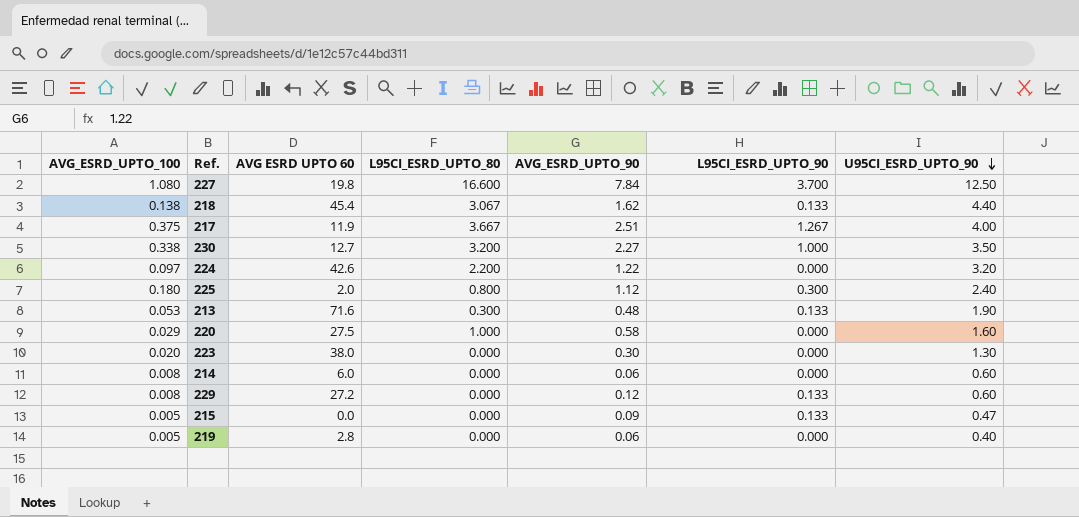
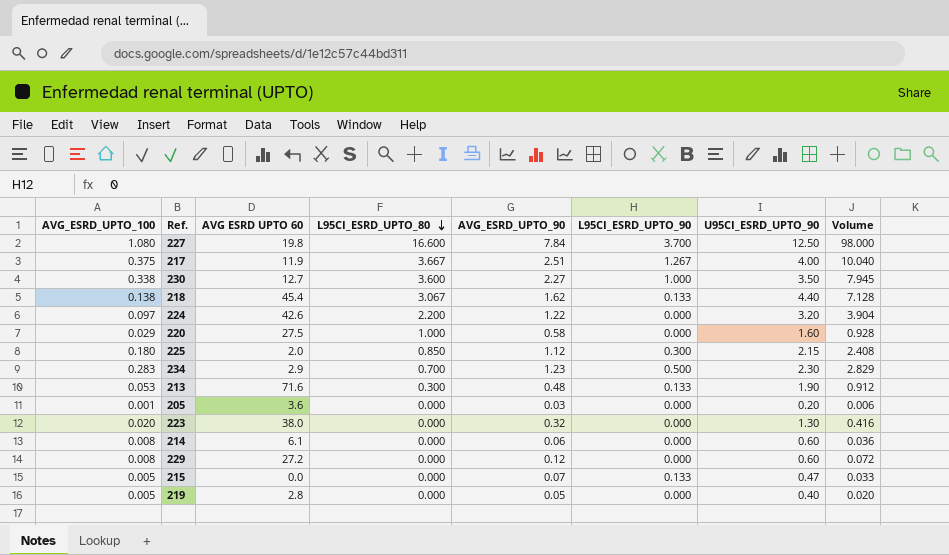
row order: U95CI_ESRD_UPTO_90 descending -> L95CI_ESRD_UPTO_80 descending
column Volume | formula: none -> [AVG_ESRD_UPTO_90] * [U95CI_ESRD_UPTO_90]
230 | L95CI_ESRD_UPTO_80: 3.200 -> 3.600
225 | L95CI_ESRD_UPTO_80: 0.800 -> 0.850
225 | U95CI_ESRD_UPTO_90: 2.40 -> 2.15
row 234: none -> 0.283 | 2.9 | 0.700 | 1.23 | 0.500 | 2.30 | 2.829
row 205: none -> 0.001 | 3.6 | 0.000 | 0.03 | 0.000 | 0.20 | 0.006
223 | AVG_ESRD_UPTO_90: 0.30 -> 0.32
214 | AVG ESRD UPTO 60: 6.0 -> 6.1
229 | L95CI_ESRD_UPTO_90: 0.133 -> 0.000
215 | AVG_ESRD_UPTO_90: 0.09 -> 0.07
219 | AVG_ESRD_UPTO_90: 0.06 -> 0.05

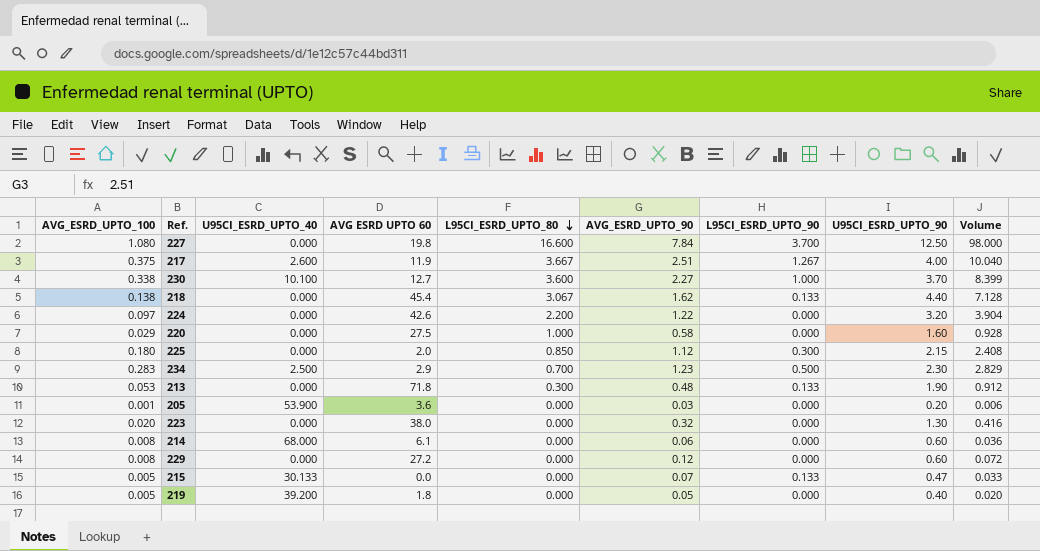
column U95CI_ESRD_UPTO_40 | position: none -> 3
230 | U95CI_ESRD_UPTO_90: 3.50 -> 3.70
230 | Volume: 7.945 -> 8.399
213 | AVG ESRD UPTO 60: 71.6 -> 71.8
219 | AVG ESRD UPTO 60: 2.8 -> 1.8

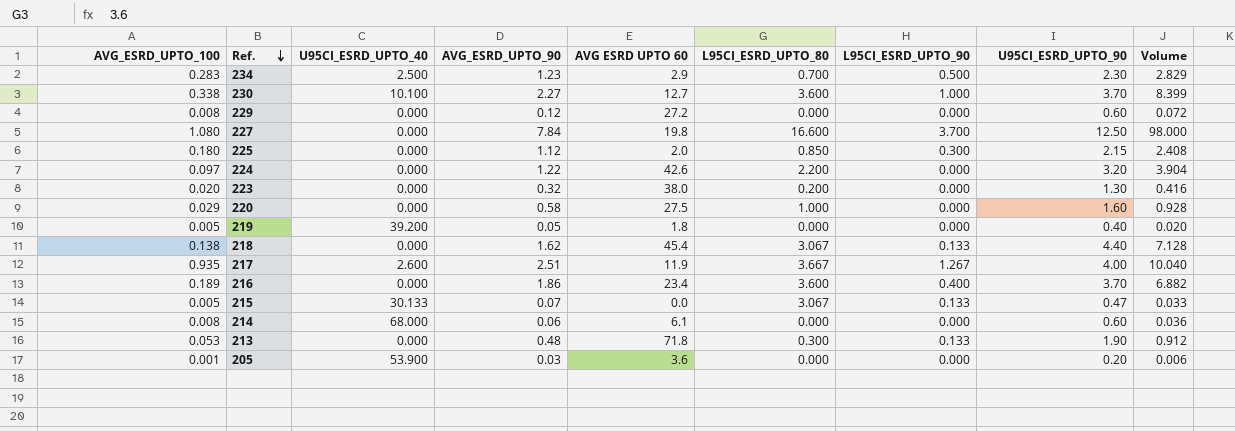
row order: L95CI_ESRD_UPTO_80 descending -> Ref. descending
column AVG_ESRD_UPTO_90 | position: 6 -> 4
223 | L95CI_ESRD_UPTO_80: 0.000 -> 0.200
217 | AVG_ESRD_UPTO_100: 0.375 -> 0.935
row 216: none -> 0.189 | 0.000 | 1.86 | 23.4 | 3.600 | 0.400 | 3.70 | 6.882
215 | L95CI_ESRD_UPTO_80: 0.000 -> 3.067

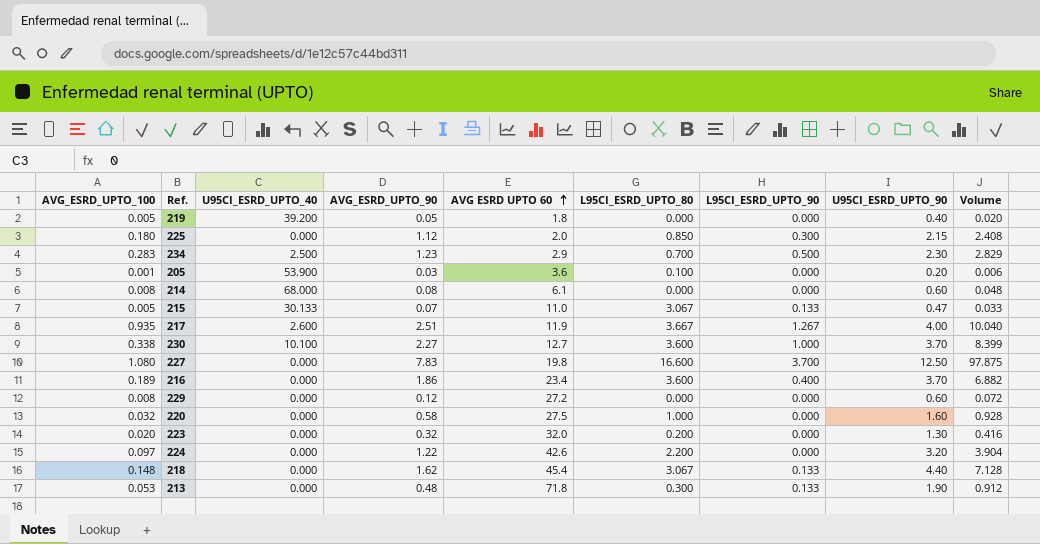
row order: Ref. descending -> AVG ESRD UPTO 60 ascending
205 | L95CI_ESRD_UPTO_80: 0.000 -> 0.100
214 | AVG_ESRD_UPTO_90: 0.06 -> 0.08
214 | Volume: 0.036 -> 0.048
215 | AVG ESRD UPTO 60: 0.0 -> 11.0
227 | AVG_ESRD_UPTO_90: 7.84 -> 7.83
227 | Volume: 98.000 -> 97.875
220 | AVG_ESRD_UPTO_100: 0.029 -> 0.032
223 | AVG ESRD UPTO 60: 38.0 -> 32.0
218 | AVG_ESRD_UPTO_100: 0.138 -> 0.148

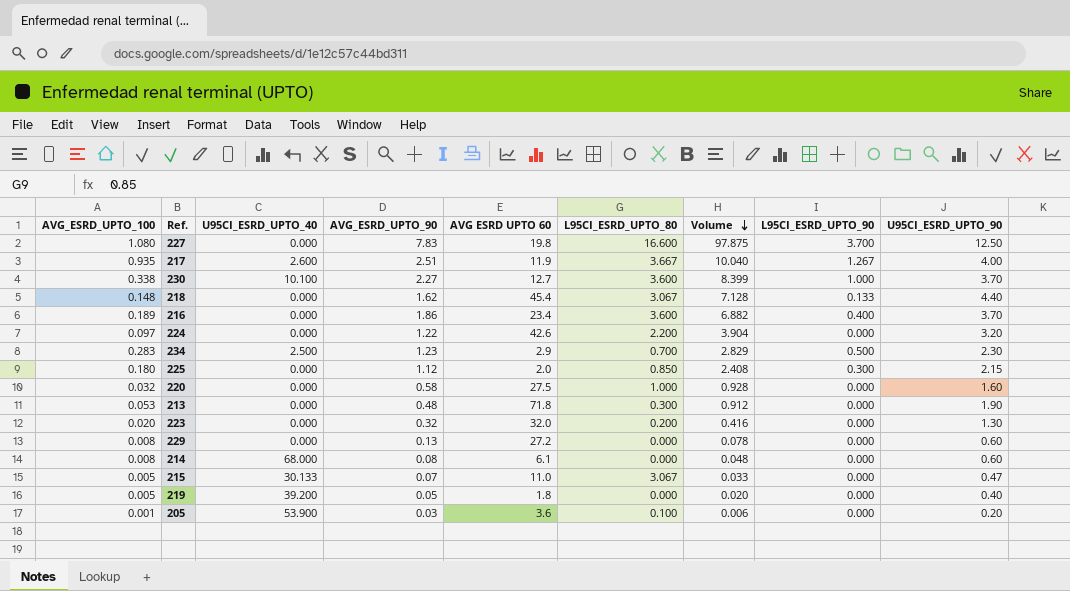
row order: AVG ESRD UPTO 60 ascending -> Volume descending
column Volume | position: 9 -> 7
213 | L95CI_ESRD_UPTO_90: 0.133 -> 0.000
229 | AVG_ESRD_UPTO_90: 0.12 -> 0.13
229 | Volume: 0.072 -> 0.078
215 | L95CI_ESRD_UPTO_90: 0.133 -> 0.000

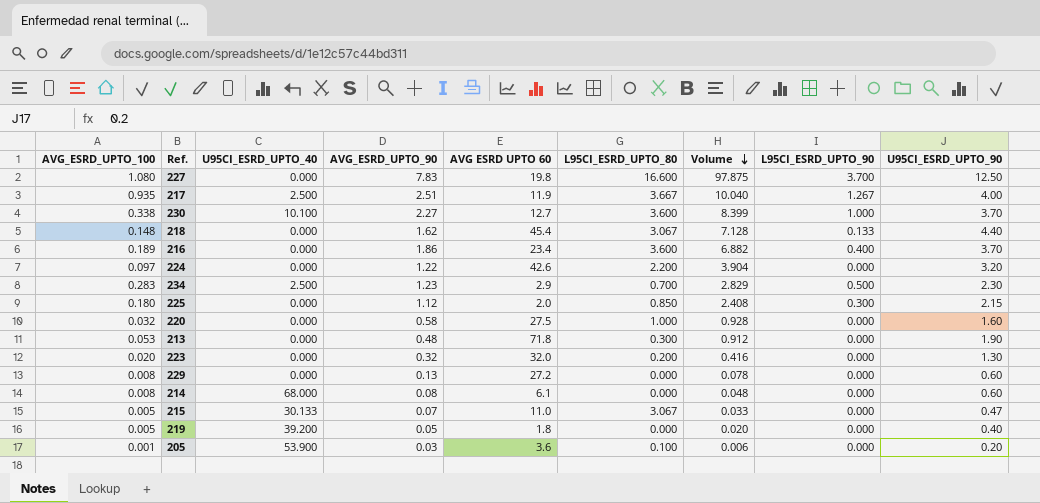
217 | U95CI_ESRD_UPTO_40: 2.600 -> 2.500

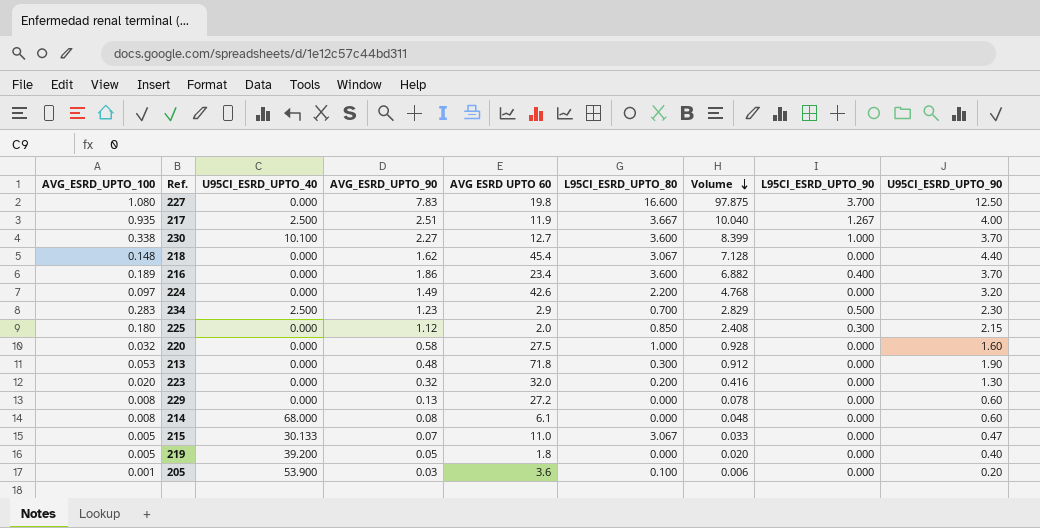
218 | L95CI_ESRD_UPTO_90: 0.133 -> 0.000
224 | AVG_ESRD_UPTO_90: 1.22 -> 1.49
224 | Volume: 3.904 -> 4.768

